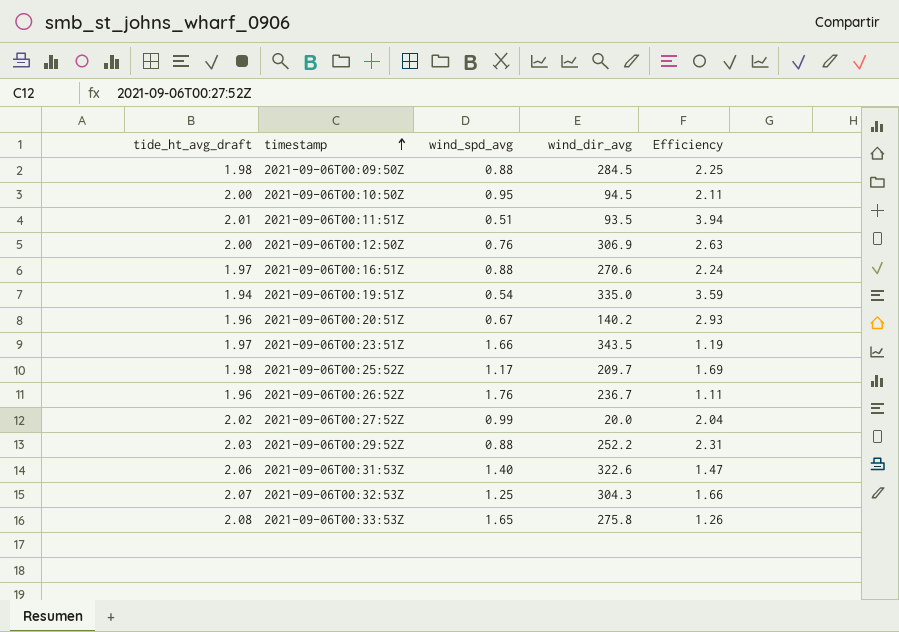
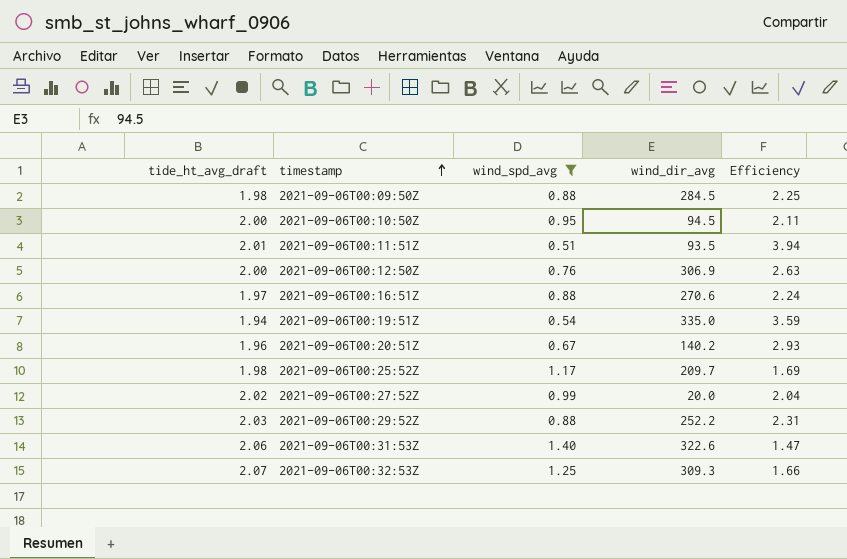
filter: none -> wind_spd_avg <= 1.40
2021-09-06T00:32:53Z | wind_dir_avg: 304.3 -> 309.3

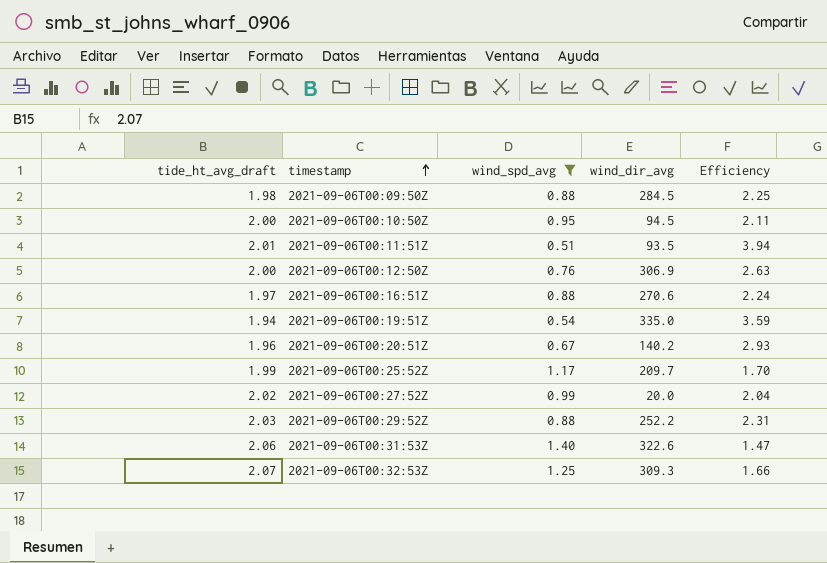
2021-09-06T00:25:52Z | tide_ht_avg_draft: 1.98 -> 1.99
2021-09-06T00:25:52Z | Efficiency: 1.69 -> 1.70

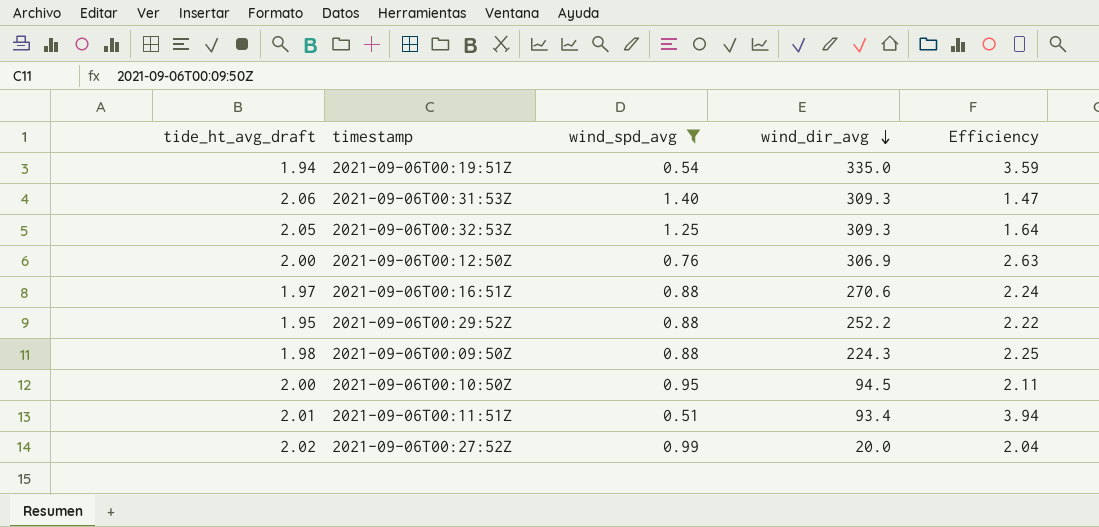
row order: timestamp ascending -> wind_dir_avg descending
row 2021-09-06T00:20:51Z: 1.96 | 0.67 | 140.2 | 2.93 -> none
row 2021-09-06T00:25:52Z: 1.99 | 1.17 | 209.7 | 1.70 -> none
2021-09-06T00:31:53Z | wind_dir_avg: 322.6 -> 309.3
2021-09-06T00:32:53Z | tide_ht_avg_draft: 2.07 -> 2.05
2021-09-06T00:32:53Z | Efficiency: 1.66 -> 1.64
2021-09-06T00:29:52Z | tide_ht_avg_draft: 2.03 -> 1.95
2021-09-06T00:29:52Z | Efficiency: 2.31 -> 2.22
2021-09-06T00:09:50Z | wind_dir_avg: 284.5 -> 224.3
2021-09-06T00:11:51Z | wind_dir_avg: 93.5 -> 93.4

